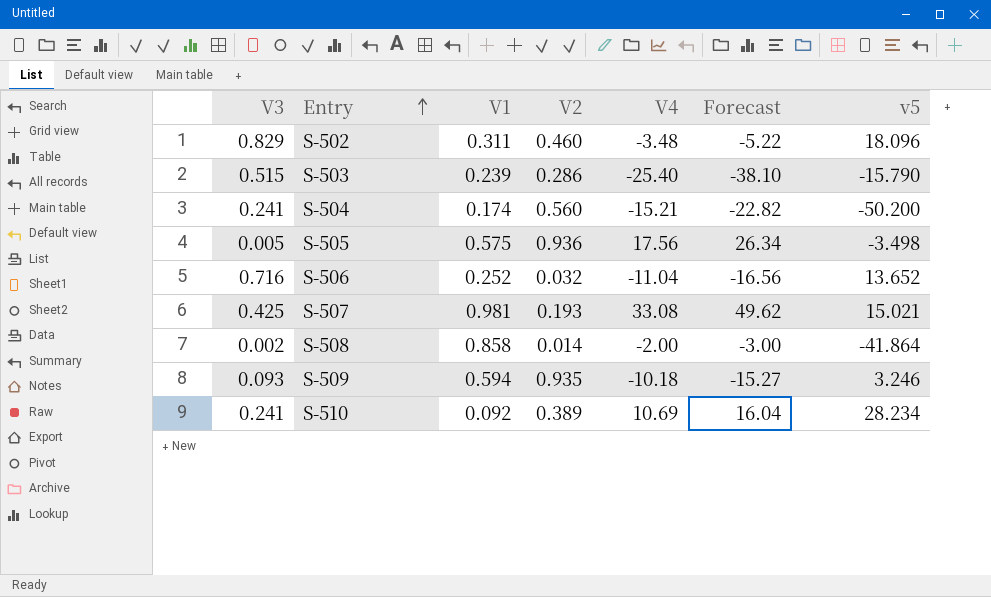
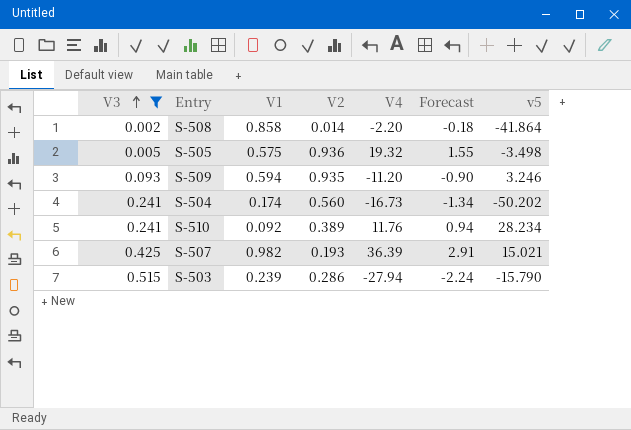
filter: none -> V3 <= 0.515
row order: Entry ascending -> V3 ascending
column Forecast | formula: [V4] * 1.5 -> [V4] * 0.08
S-508 | V4: -2.00 -> -2.20
S-505 | V4: 17.56 -> 19.32
S-509 | V4: -10.18 -> -11.20
S-504 | V4: -15.21 -> -16.73
S-504 | v5: -50.200 -> -50.202
S-510 | V4: 10.69 -> 11.76
S-507 | V1: 0.981 -> 0.982
S-507 | V4: 33.08 -> 36.39
S-503 | V4: -25.40 -> -27.94

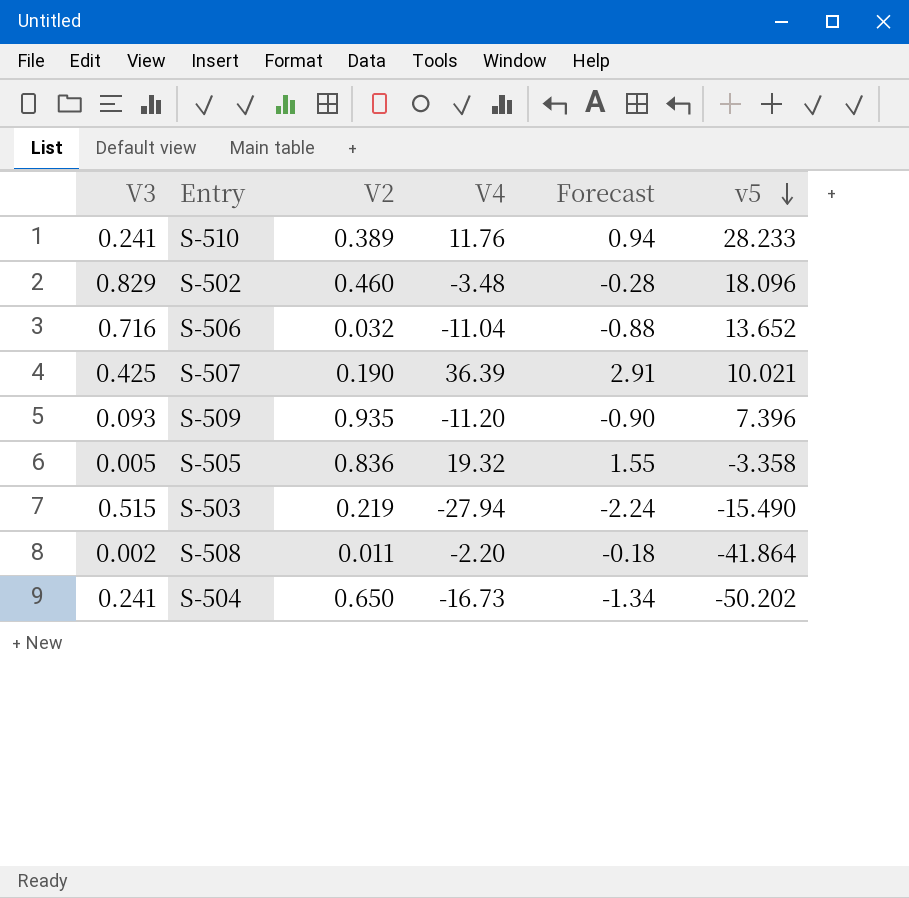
filter: V3 <= 0.515 -> none
row order: V3 ascending -> v5 descending
column V1 | position: 3 -> none
S-510 | v5: 28.234 -> 28.233
S-507 | V2: 0.193 -> 0.190
S-507 | v5: 15.021 -> 10.021
S-509 | v5: 3.246 -> 7.396
S-505 | V2: 0.936 -> 0.836
S-505 | v5: -3.498 -> -3.358
S-503 | V2: 0.286 -> 0.219
S-503 | v5: -15.790 -> -15.490
S-508 | V2: 0.014 -> 0.011
S-504 | V2: 0.560 -> 0.650

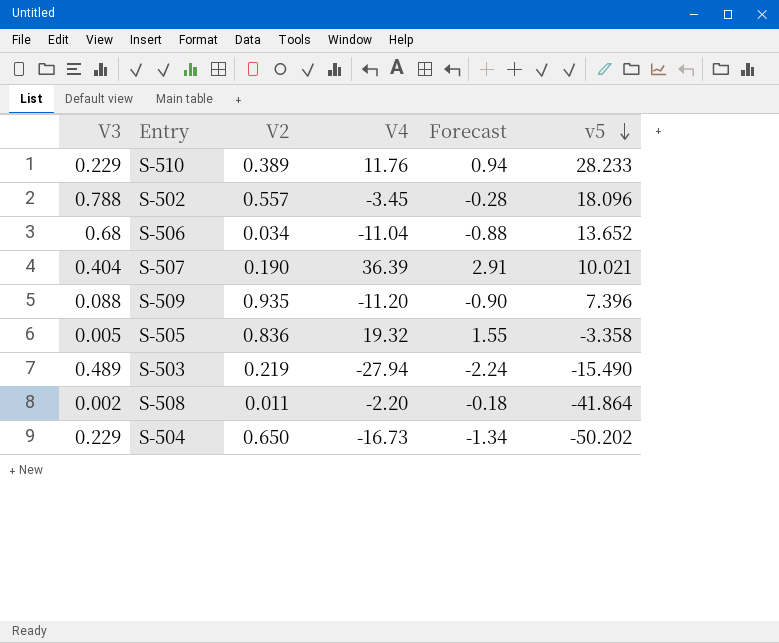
S-510 | V3: 0.241 -> 0.229
S-502 | V3: 0.829 -> 0.788
S-502 | V2: 0.460 -> 0.557
S-502 | V4: -3.48 -> -3.45
S-506 | V3: 0.716 -> 0.68
S-506 | V2: 0.032 -> 0.034
S-507 | V3: 0.425 -> 0.404
S-509 | V3: 0.093 -> 0.088
S-503 | V3: 0.515 -> 0.489
S-504 | V3: 0.241 -> 0.229

